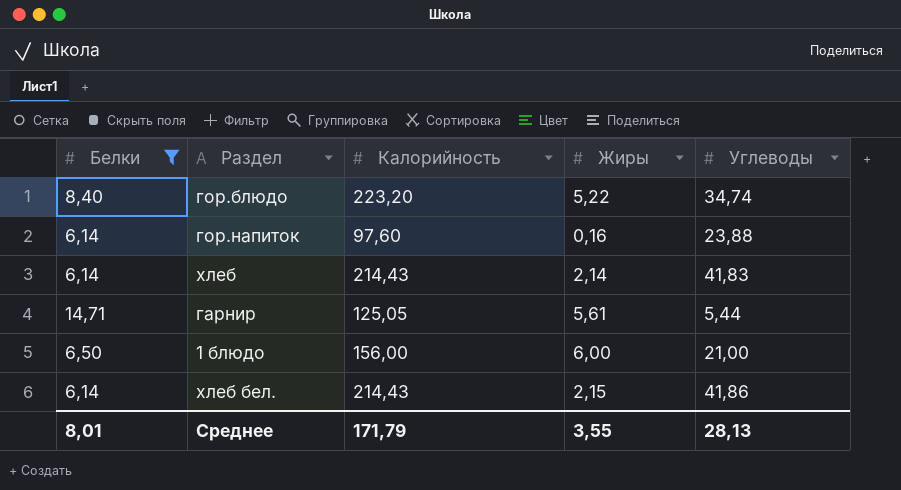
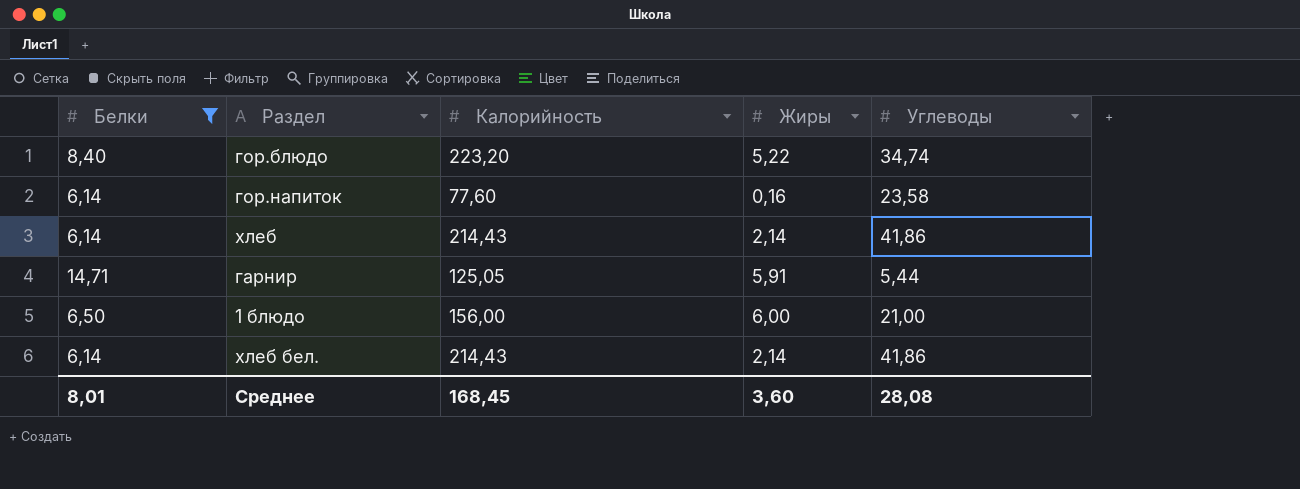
гор.напиток | Калорийность: 97,60 -> 77,60
гор.напиток | Углеводы: 23,88 -> 23,58
хлеб | Углеводы: 41,83 -> 41,86
гарнир | Жиры: 5,61 -> 5,91
хлеб бел. | Жиры: 2,15 -> 2,14
Среднее | Калорийность: 171,79 -> 168,45
Среднее | Жиры: 3,55 -> 3,60
Среднее | Углеводы: 28,13 -> 28,08

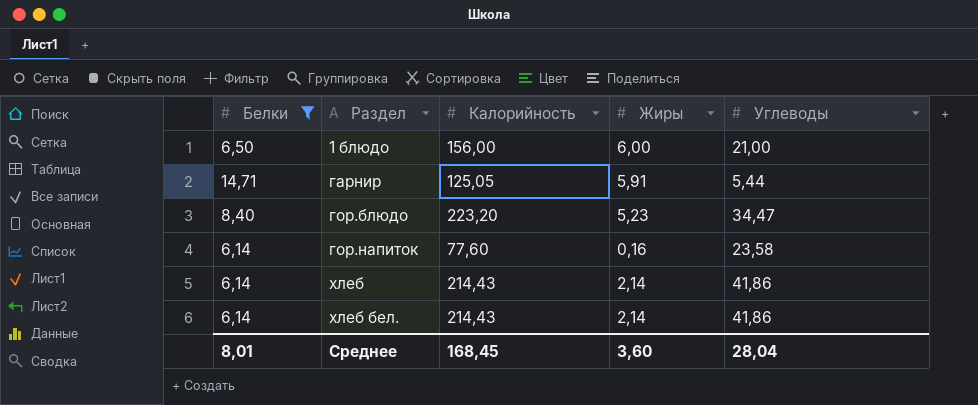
row order: none -> Раздел ascending
гор.блюдо | Жиры: 5,22 -> 5,23
гор.блюдо | Углеводы: 34,74 -> 34,47
Среднее | Углеводы: 28,08 -> 28,04

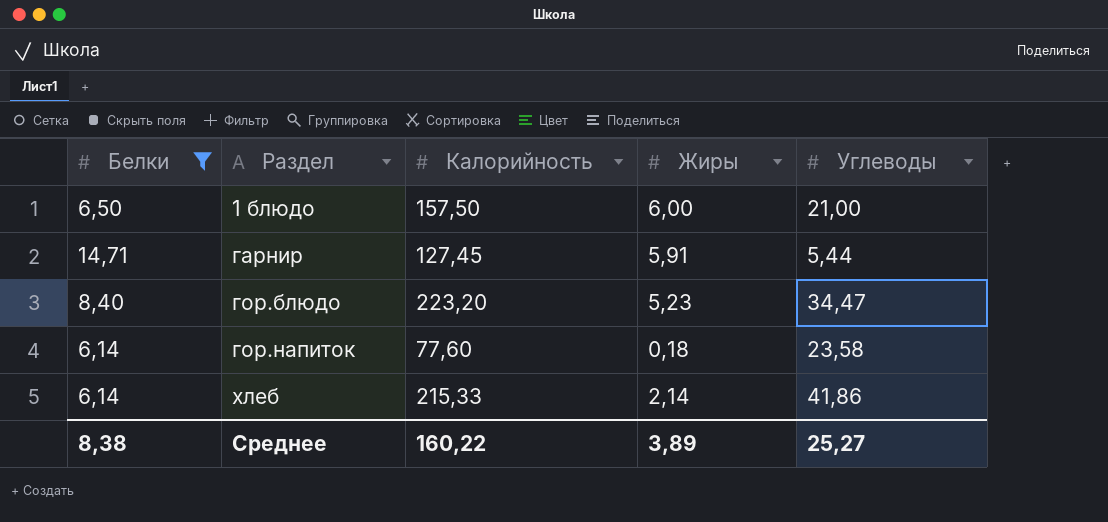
row хлеб бел.: 6,14 | 214,43 | 2,14 | 41,86 -> none
1 блюдо | Калорийность: 156,00 -> 157,50
гарнир | Калорийность: 125,05 -> 127,45
гор.напиток | Жиры: 0,16 -> 0,18
хлеб | Калорийность: 214,43 -> 215,33
Среднее | Белки: 8,01 -> 8,38
Среднее | Калорийность: 168,45 -> 160,22
Среднее | Жиры: 3,60 -> 3,89
Среднее | Углеводы: 28,04 -> 25,27

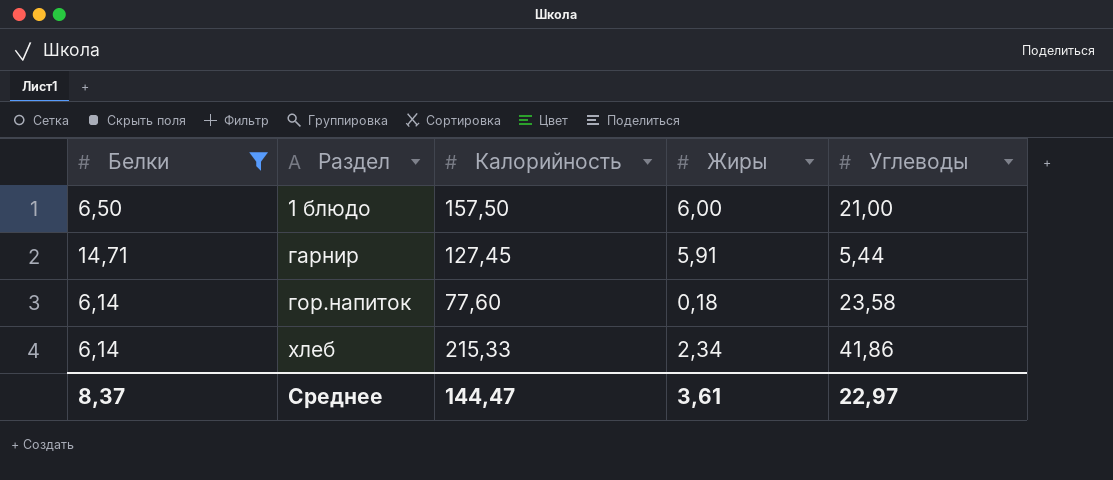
row гор.блюдо: 8,40 | 223,20 | 5,23 | 34,47 -> none
хлеб | Жиры: 2,14 -> 2,34
Среднее | Белки: 8,38 -> 8,37
Среднее | Калорийность: 160,22 -> 144,47
Среднее | Жиры: 3,89 -> 3,61
Среднее | Углеводы: 25,27 -> 22,97

